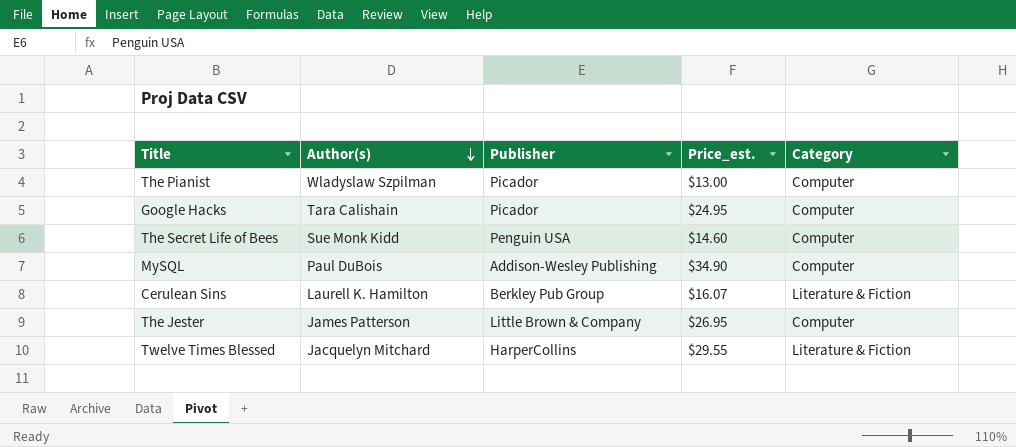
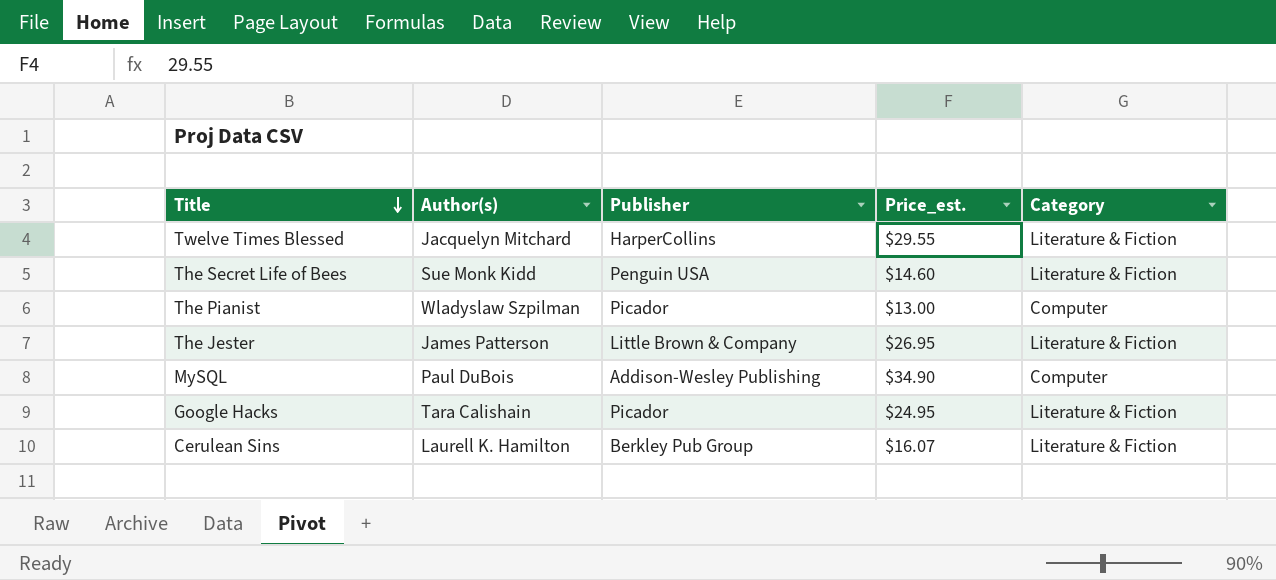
row order: Author(s) descending -> Title descending
The Secret Life of Bees | Category: Computer -> Literature & Fiction
The Jester | Category: Computer -> Literature & Fiction
Google Hacks | Category: Computer -> Literature & Fiction

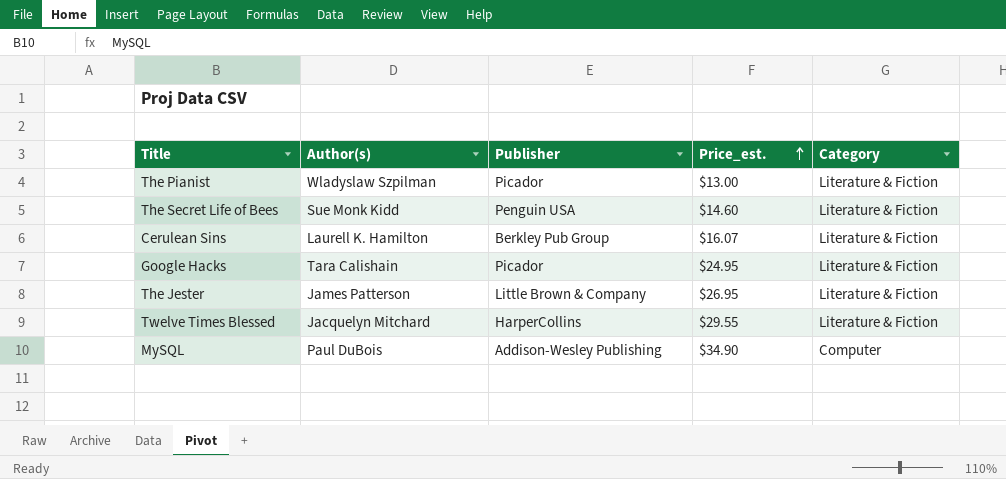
row order: Title descending -> Price_est. ascending
The Pianist | Category: Computer -> Literature & Fiction

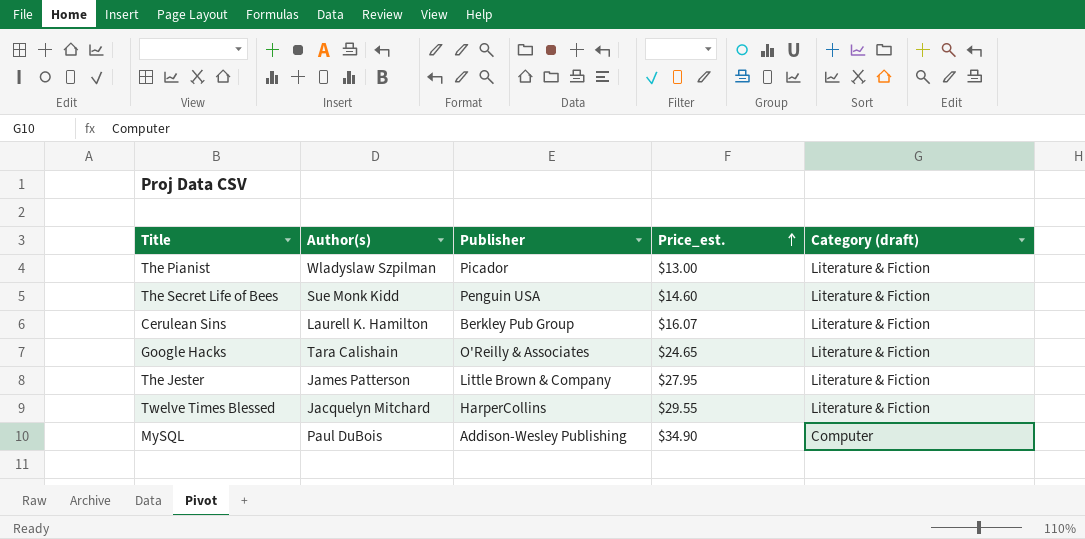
column name: Category -> Category (draft)
Google Hacks | Publisher: Picador -> O'Reilly & Associates
Google Hacks | Price_est.: $24.95 -> $24.65
The Jester | Price_est.: $26.95 -> $27.95

